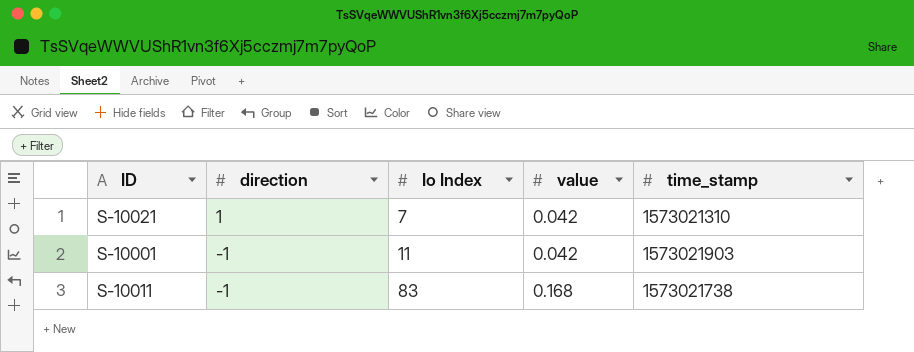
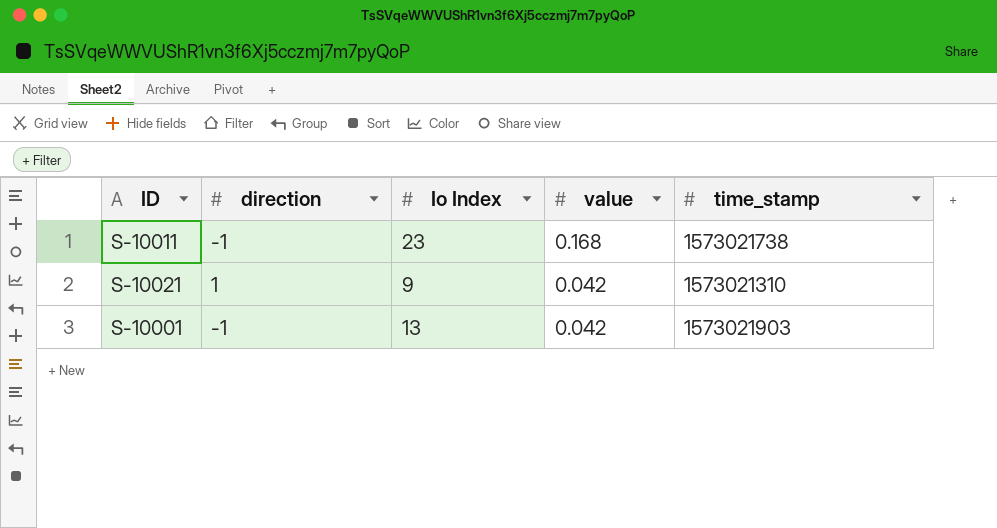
row order: direction descending -> value descending
S-10011 | Io Index: 83 -> 23
S-10021 | Io Index: 7 -> 9
S-10001 | Io Index: 11 -> 13

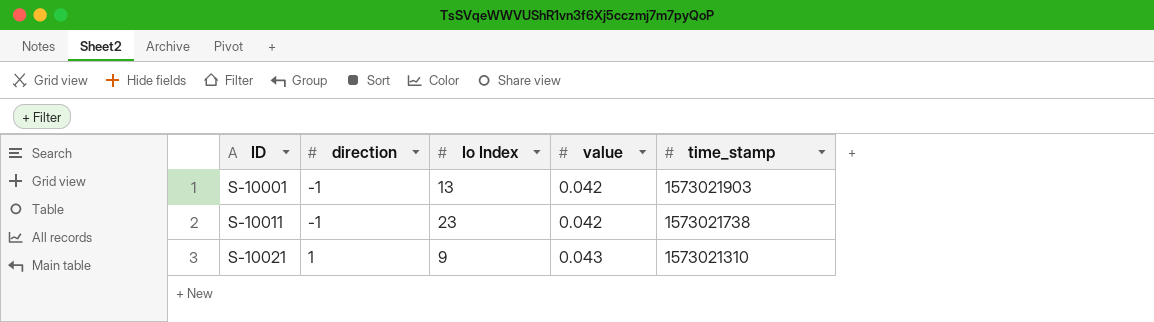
row order: value descending -> ID ascending
S-10011 | value: 0.168 -> 0.042
S-10021 | value: 0.042 -> 0.043

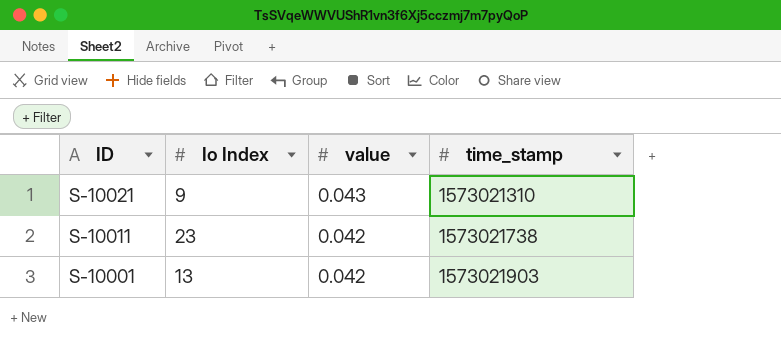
row order: ID ascending -> ID descending
column direction | position: 2 -> none

